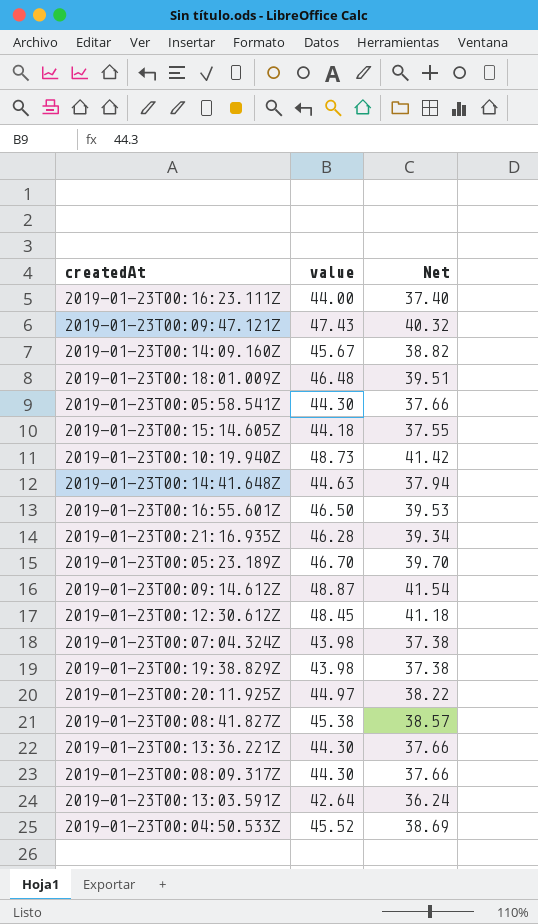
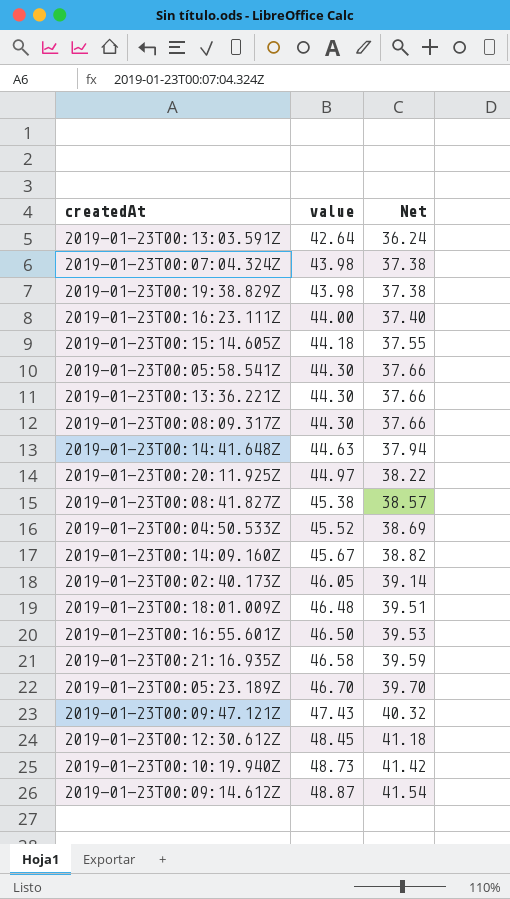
row order: none -> value ascending
row 2019-01-23T00:02:40.173Z: none -> 46.05 | 39.14
2019-01-23T00:21:16.935Z | value: 46.28 -> 46.58
2019-01-23T00:21:16.935Z | Net: 39.34 -> 39.59

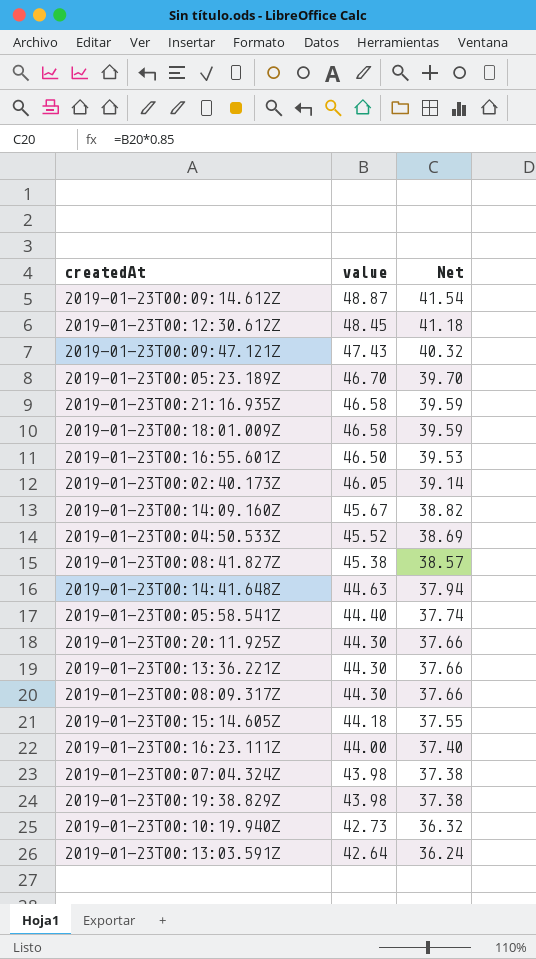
row order: value ascending -> value descending
2019-01-23T00:18:01.009Z | value: 46.48 -> 46.58
2019-01-23T00:18:01.009Z | Net: 39.51 -> 39.59
2019-01-23T00:05:58.541Z | value: 44.30 -> 44.40
2019-01-23T00:05:58.541Z | Net: 37.66 -> 37.74
2019-01-23T00:20:11.925Z | value: 44.97 -> 44.30
2019-01-23T00:20:11.925Z | Net: 38.22 -> 37.66
2019-01-23T00:10:19.940Z | value: 48.73 -> 42.73
2019-01-23T00:10:19.940Z | Net: 41.42 -> 36.32

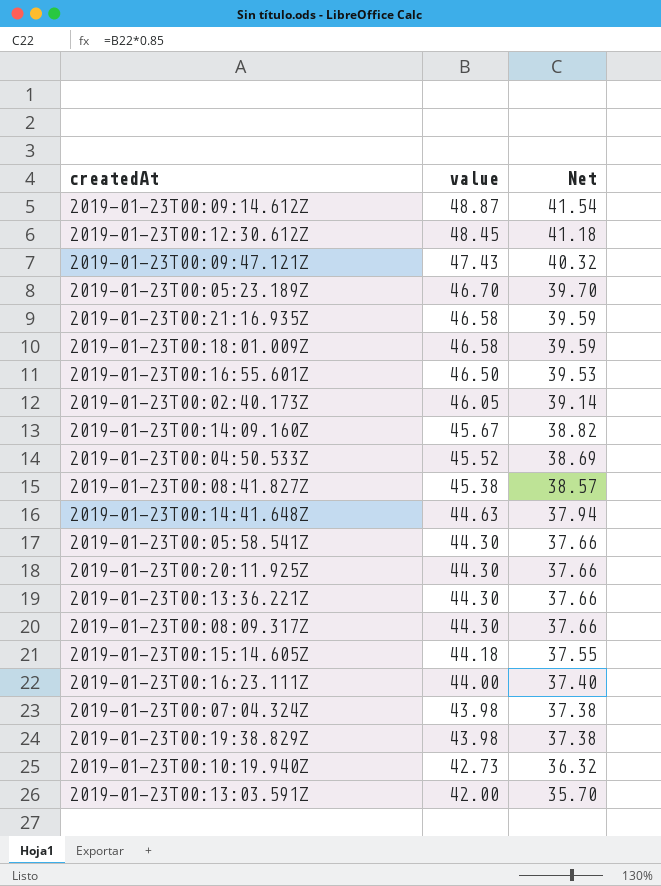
2019-01-23T00:05:58.541Z | value: 44.40 -> 44.30
2019-01-23T00:05:58.541Z | Net: 37.74 -> 37.66
2019-01-23T00:13:03.591Z | value: 42.64 -> 42.00
2019-01-23T00:13:03.591Z | Net: 36.24 -> 35.70

